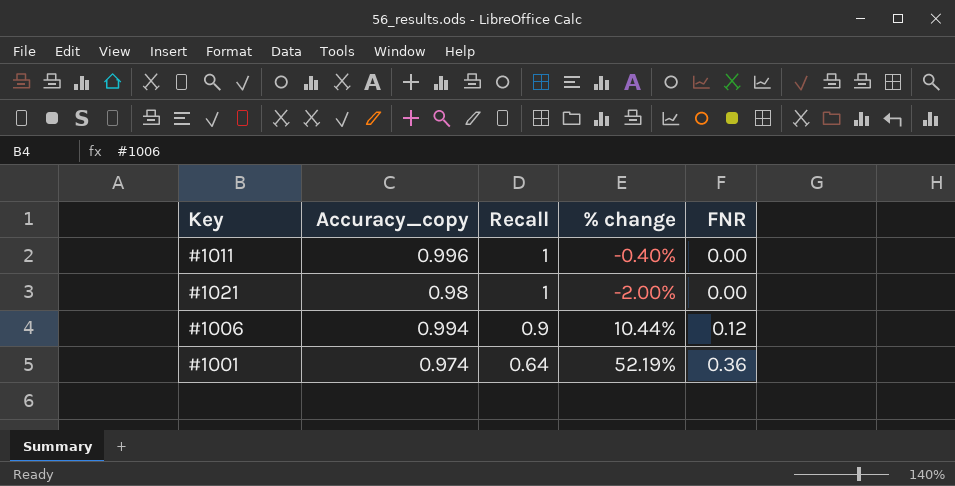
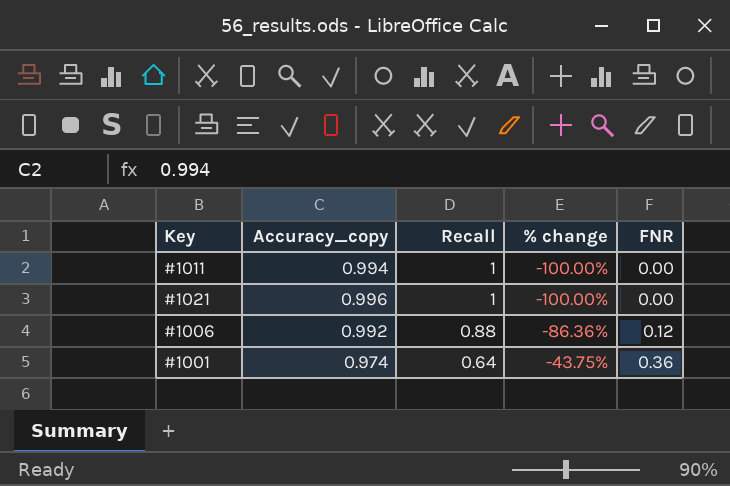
column % change | formula: ([Accuracy_copy] - [Recall]) / [Recall] -> ([FNR] - [Recall]) / [Recall]
#1011 | Accuracy_copy: 0.996 -> 0.994
#1021 | Accuracy_copy: 0.98 -> 0.996
#1006 | Accuracy_copy: 0.994 -> 0.992
#1006 | Recall: 0.9 -> 0.88

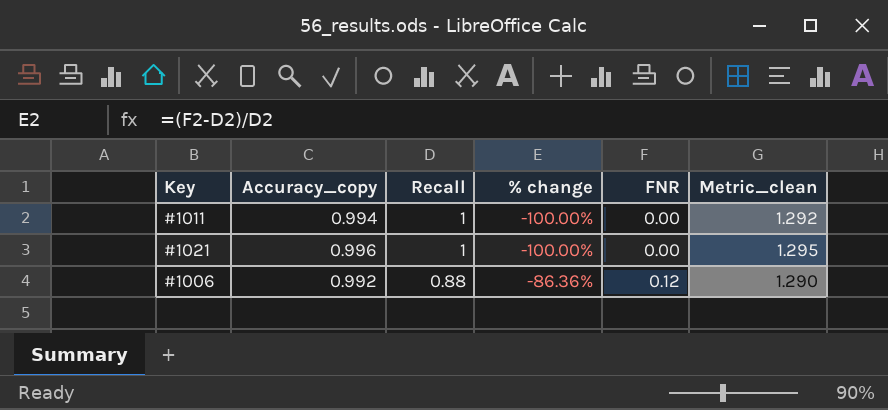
column Metric_clean | formula: none -> [Accuracy_copy] * 1.3
row #1001: 0.974 | 0.64 | -43.75% | 0.36 -> none

